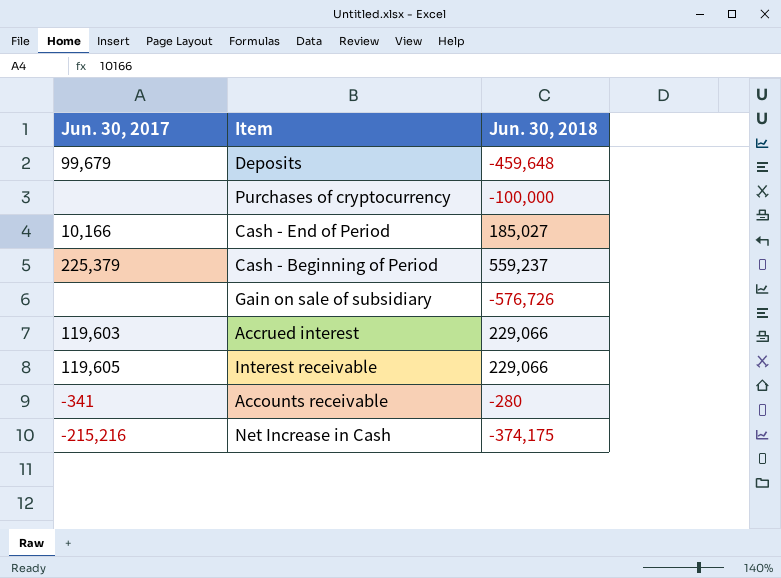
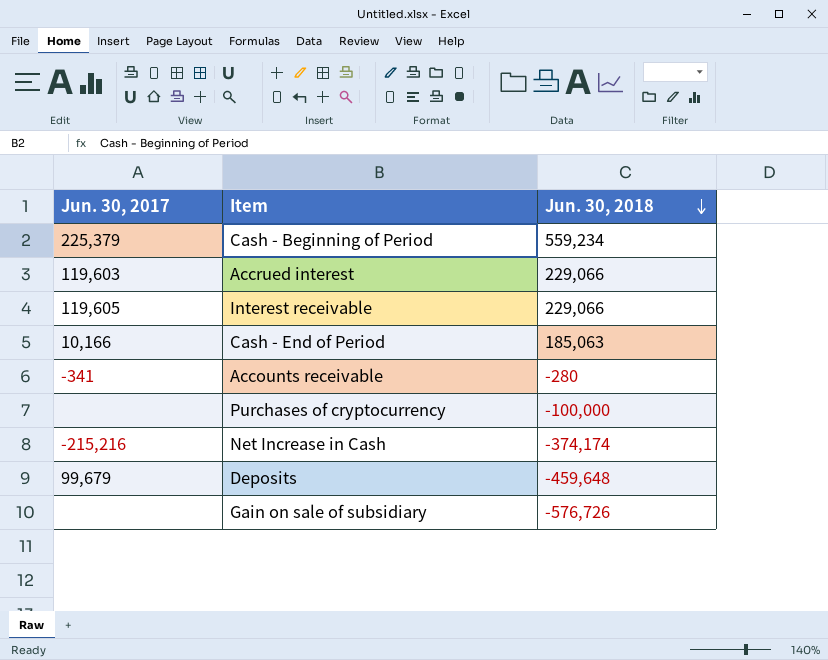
row order: none -> Jun. 30, 2018 descending
Cash - Beginning of Period | Jun. 30, 2018: 559,237 -> 559,234
Cash - End of Period | Jun. 30, 2018: 185,027 -> 185,063
Net Increase in Cash | Jun. 30, 2018: -374,175 -> -374,174

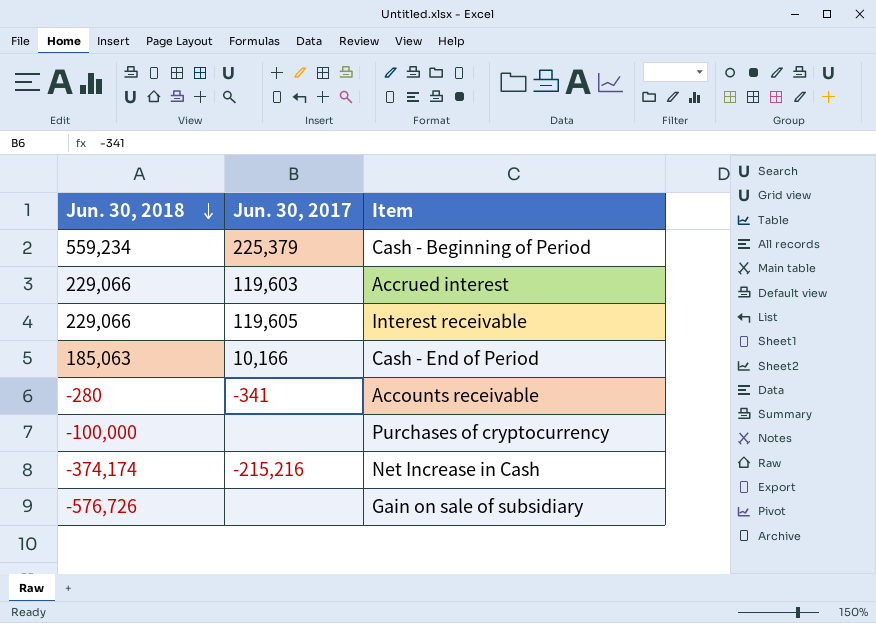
column Jun. 30, 2018 | position: 3 -> 1
row Deposits: 99,679 | -459,648 -> none

